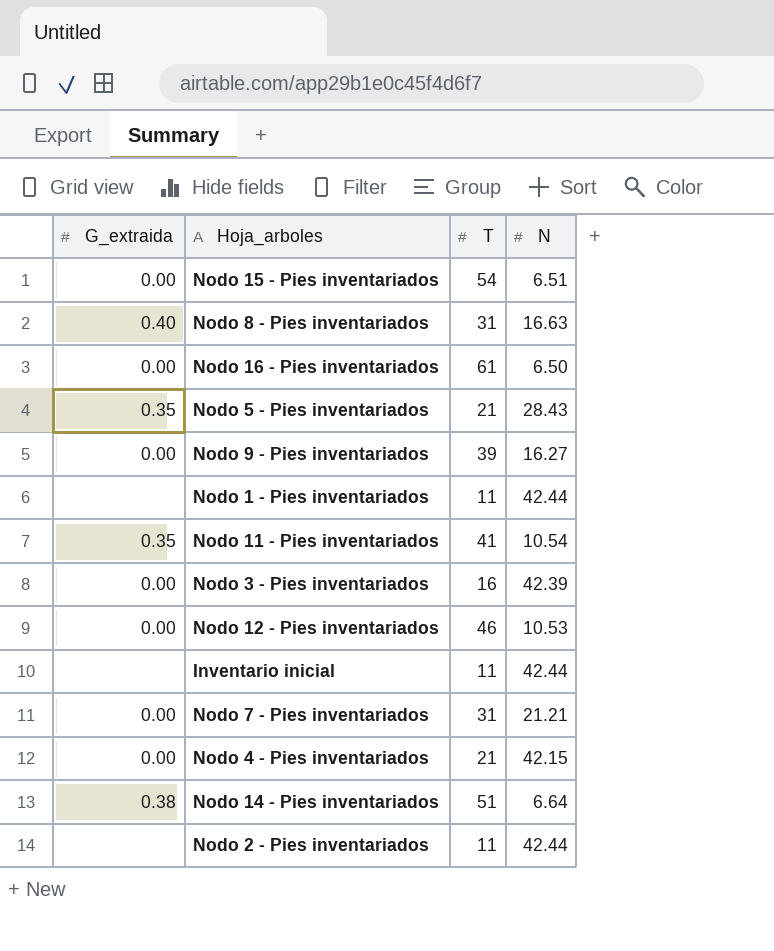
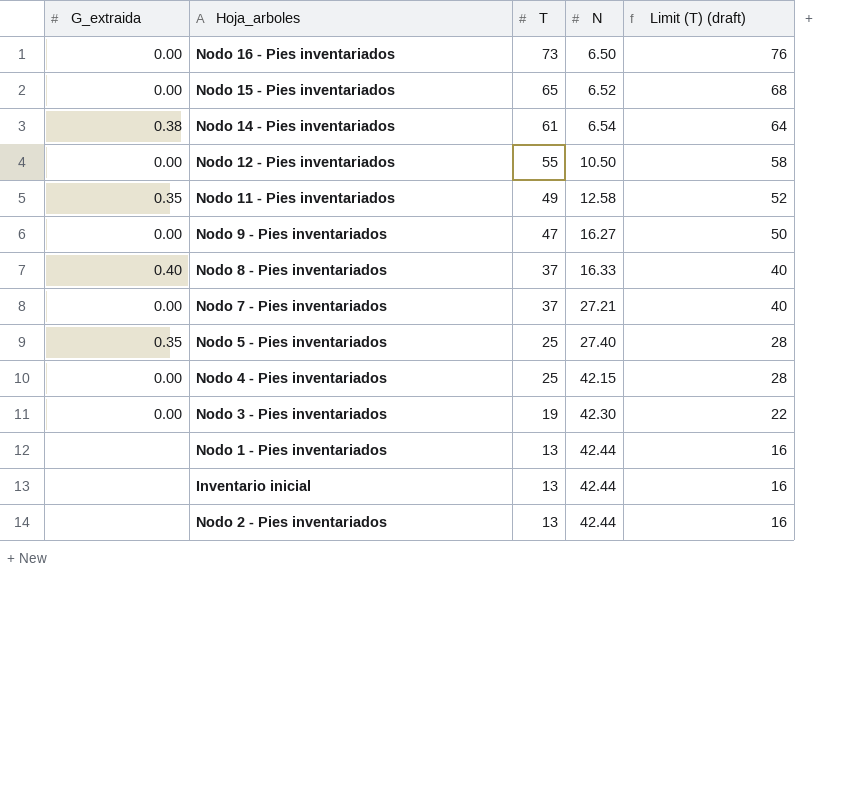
row order: none -> T descending
column Limit (T) (draft) | formula: none -> [T] + 3
Nodo 16 - Pies inventariados | T: 61 -> 73
Nodo 15 - Pies inventariados | T: 54 -> 65
Nodo 15 - Pies inventariados | N: 6.51 -> 6.52
Nodo 14 - Pies inventariados | T: 51 -> 61
Nodo 14 - Pies inventariados | N: 6.64 -> 6.54
Nodo 12 - Pies inventariados | T: 46 -> 55
Nodo 12 - Pies inventariados | N: 10.53 -> 10.50
Nodo 11 - Pies inventariados | T: 41 -> 49
Nodo 11 - Pies inventariados | N: 10.54 -> 12.58
Nodo 9 - Pies inventariados | T: 39 -> 47
Nodo 8 - Pies inventariados | T: 31 -> 37
Nodo 8 - Pies inventariados | N: 16.63 -> 16.33
Nodo 7 - Pies inventariados | T: 31 -> 37
Nodo 7 - Pies inventariados | N: 21.21 -> 27.21
Nodo 5 - Pies inventariados | T: 21 -> 25
Nodo 5 - Pies inventariados | N: 28.43 -> 27.40
Nodo 4 - Pies inventariados | T: 21 -> 25
Nodo 3 - Pies inventariados | T: 16 -> 19
Nodo 3 - Pies inventariados | N: 42.39 -> 42.30
Nodo 1 - Pies inventariados | T: 11 -> 13
Inventario inicial | T: 11 -> 13
Nodo 2 - Pies inventariados | T: 11 -> 13

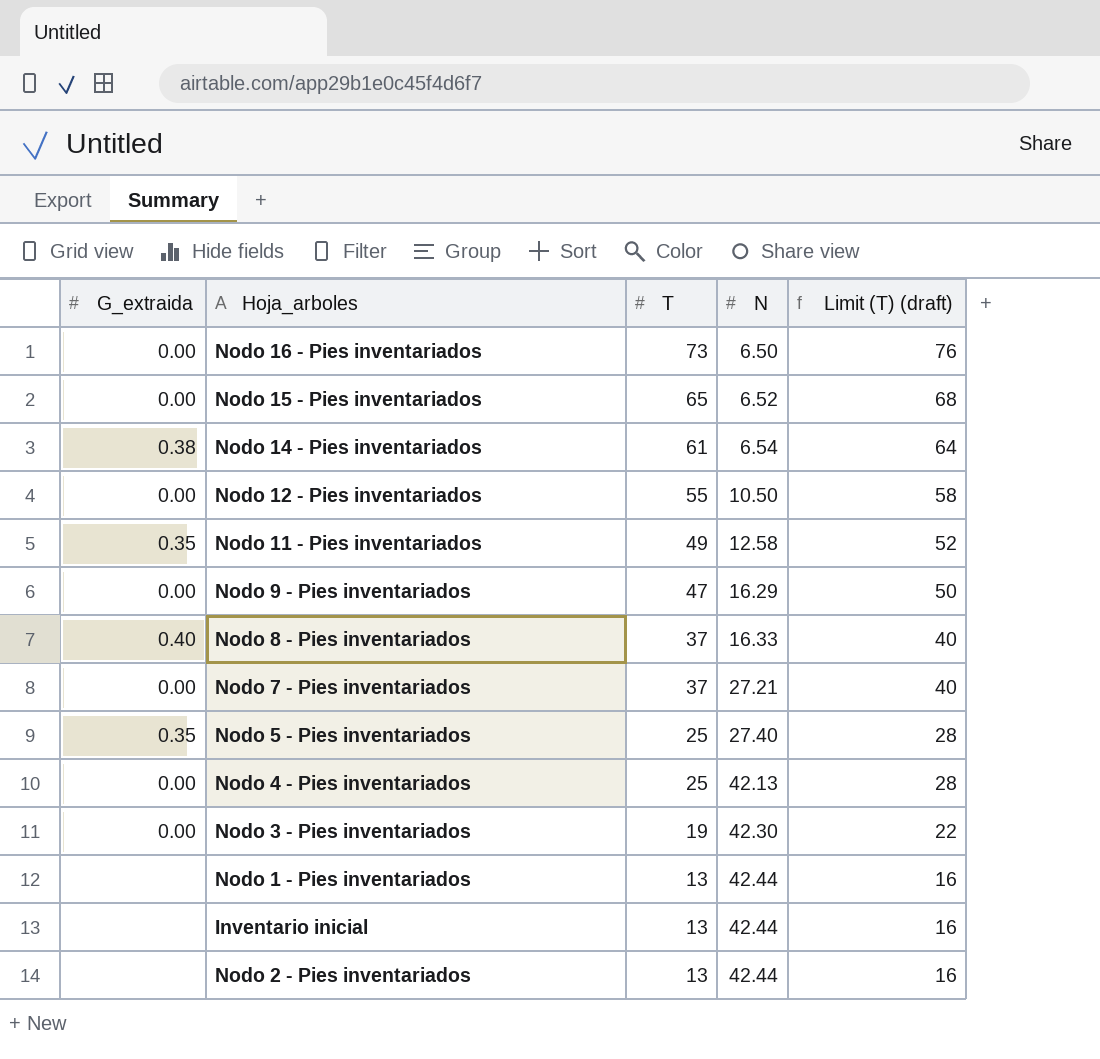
Nodo 9 - Pies inventariados | N: 16.27 -> 16.29
Nodo 4 - Pies inventariados | N: 42.15 -> 42.13

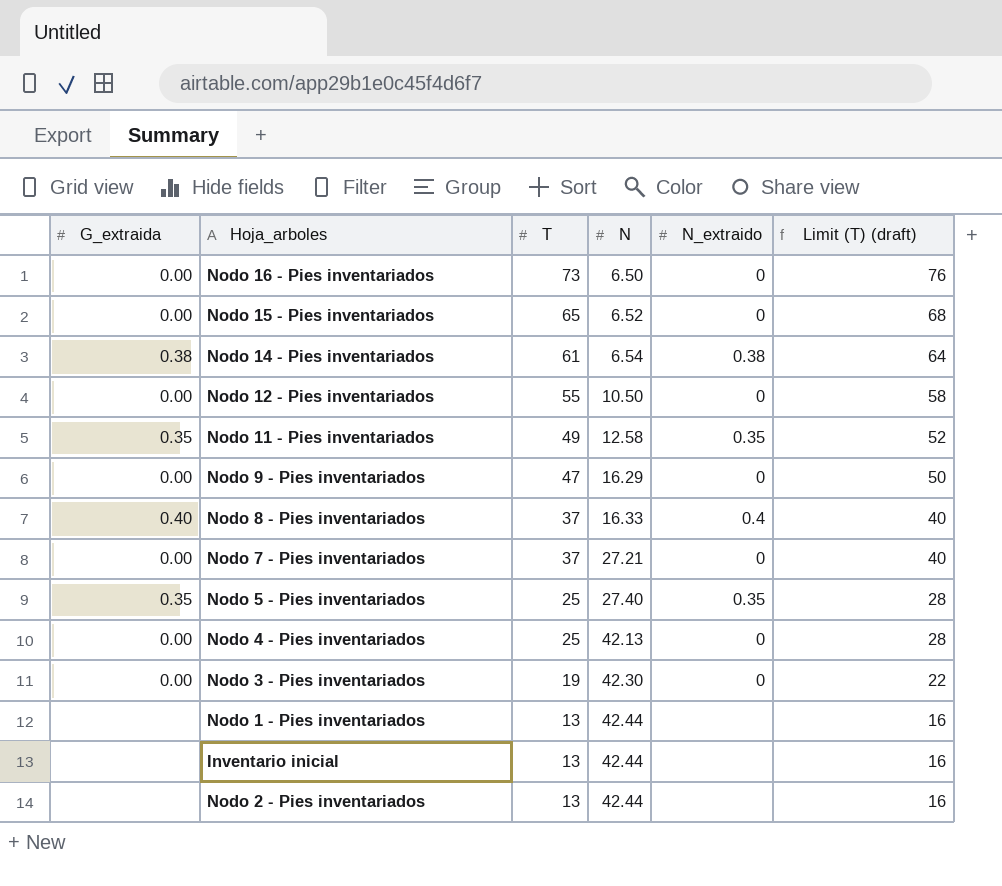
column N_extraido | position: none -> 5

